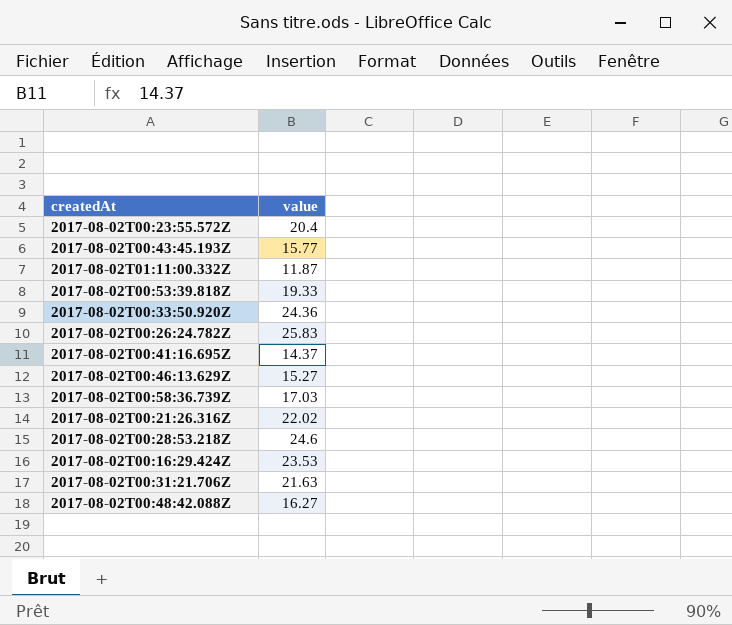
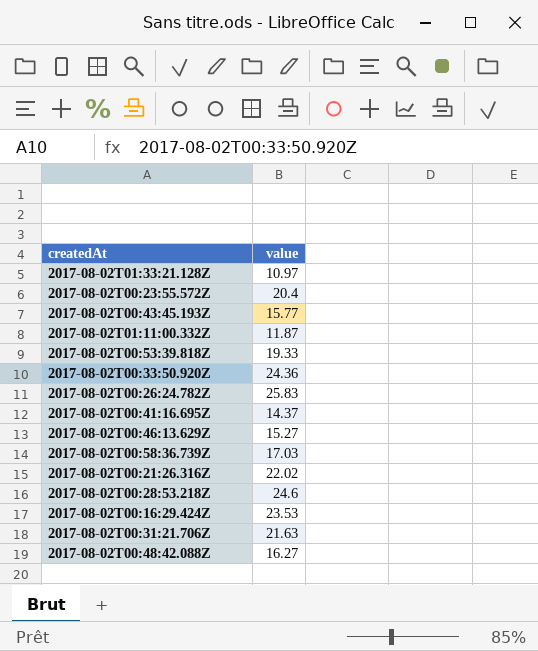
row 2017-08-02T01:33:21.128Z: none -> 10.97

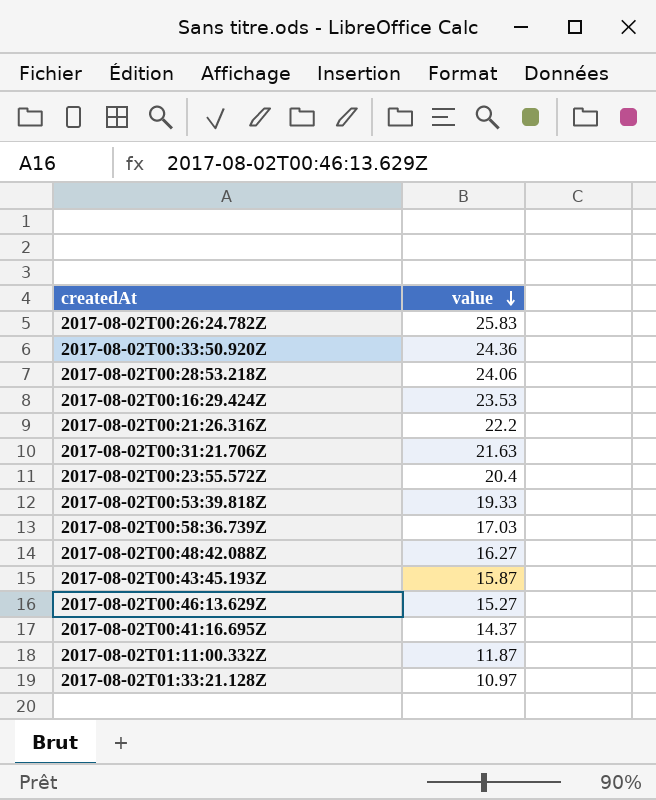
row order: none -> value descending
2017-08-02T00:28:53.218Z | value: 24.6 -> 24.06
2017-08-02T00:21:26.316Z | value: 22.02 -> 22.2
2017-08-02T00:43:45.193Z | value: 15.77 -> 15.87

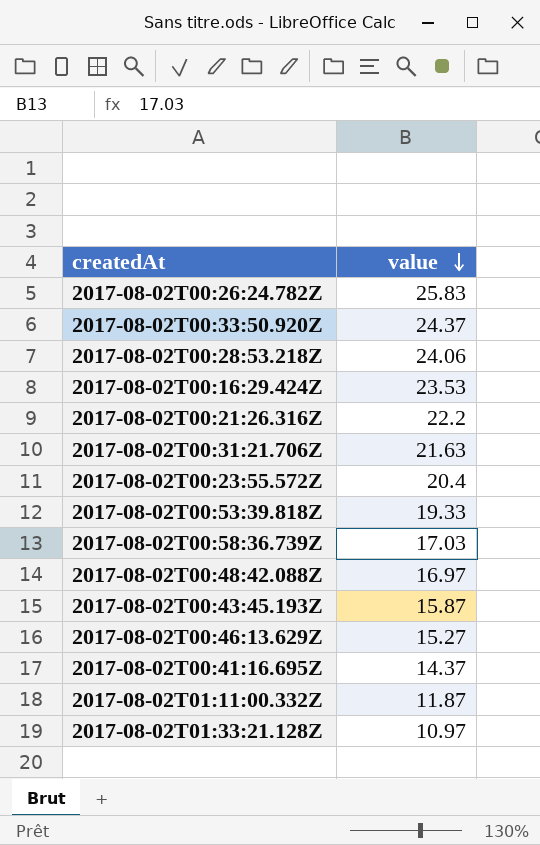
2017-08-02T00:33:50.920Z | value: 24.36 -> 24.37
2017-08-02T00:48:42.088Z | value: 16.27 -> 16.97

